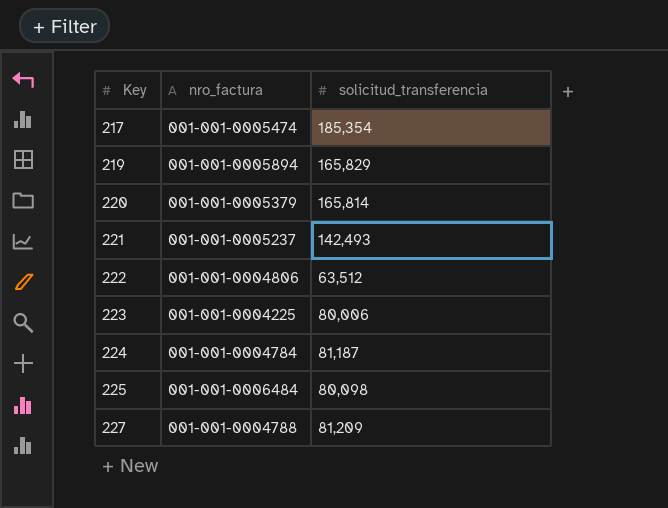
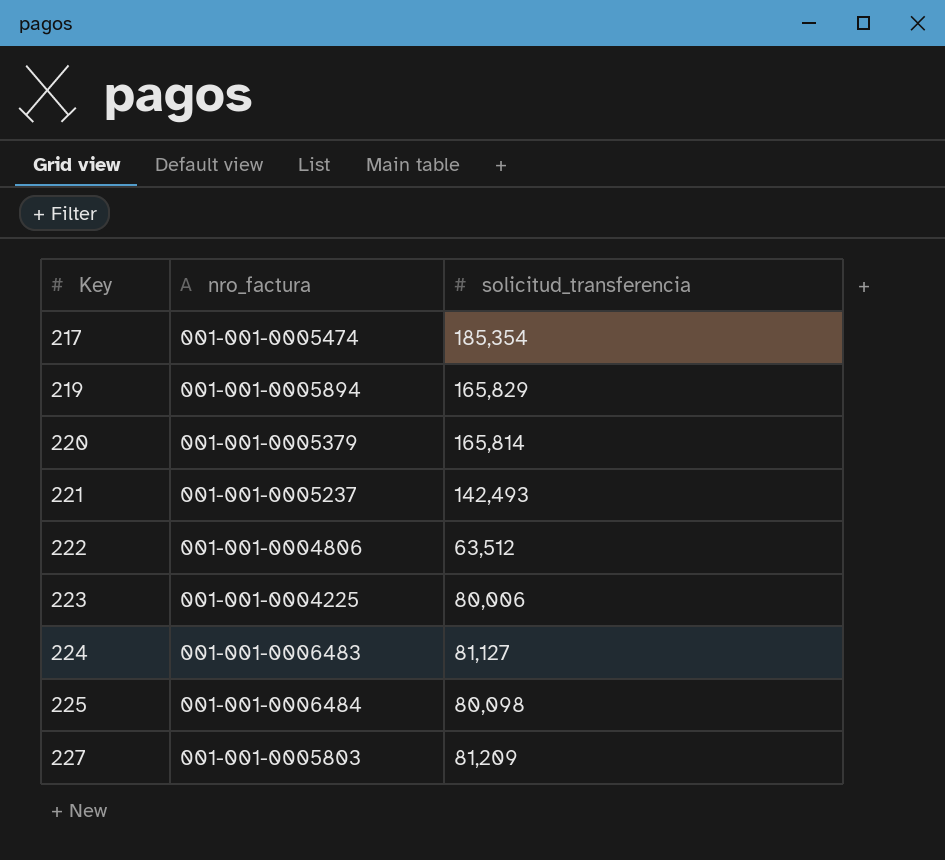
224 | nro_factura: 001-001-0004784 -> 001-001-0006483
224 | solicitud_transferencia: 81,187 -> 81,127
227 | nro_factura: 001-001-0004788 -> 001-001-0005803

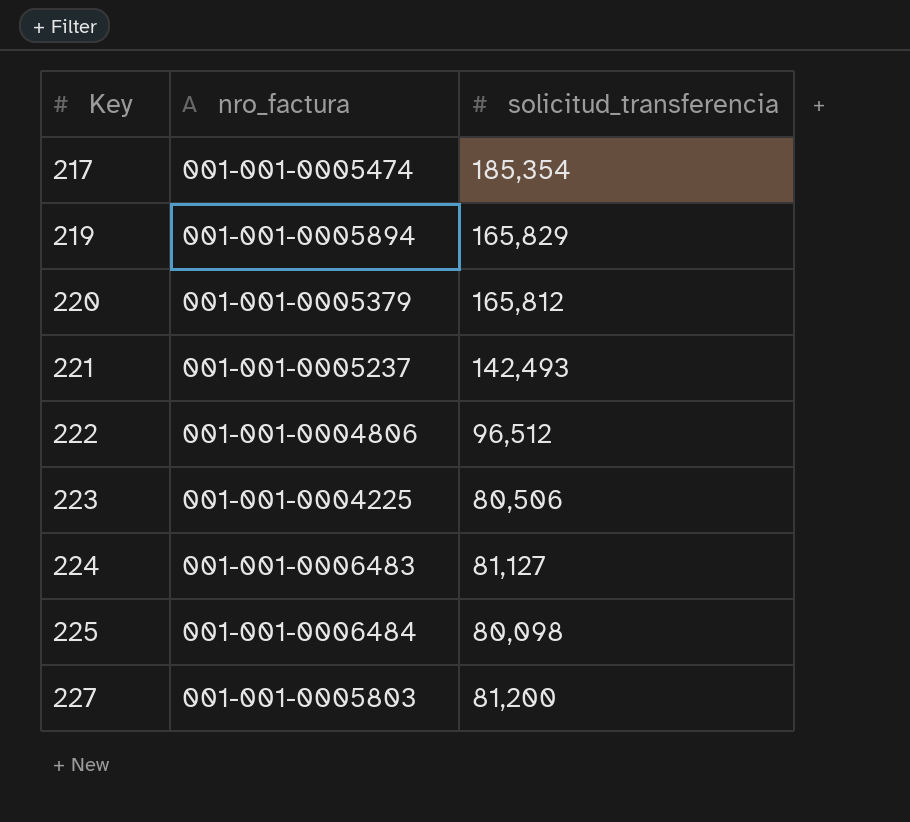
220 | solicitud_transferencia: 165,814 -> 165,812
222 | solicitud_transferencia: 63,512 -> 96,512
223 | solicitud_transferencia: 80,006 -> 80,506
227 | solicitud_transferencia: 81,209 -> 81,200

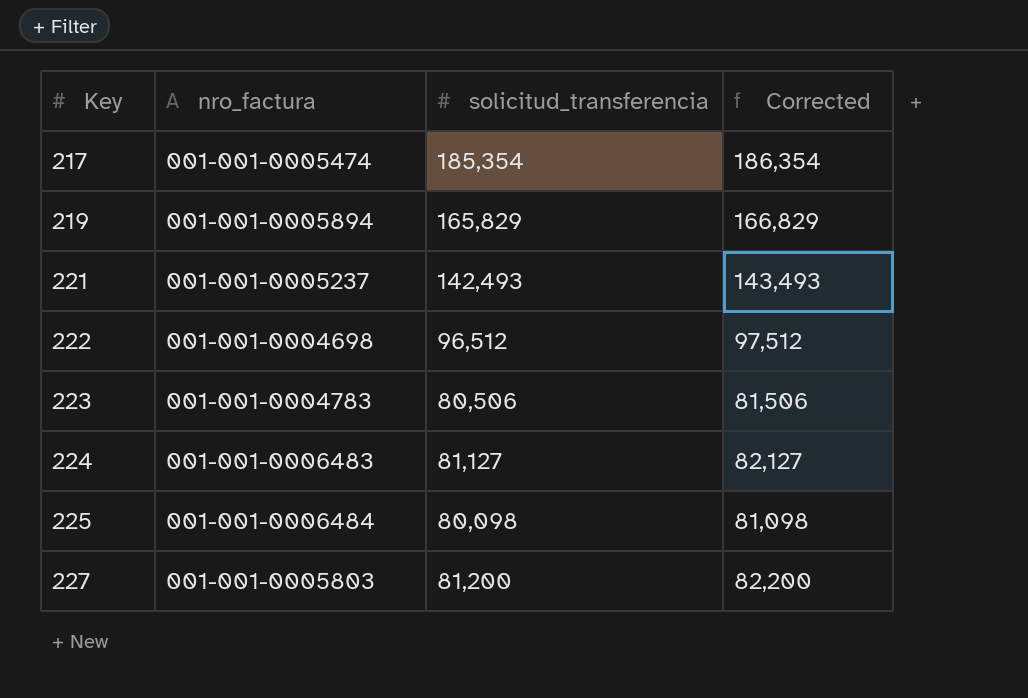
column Corrected | formula: none -> [solicitud_transferencia] + 1000
row 220: 001-001-0005379 | 165,812 -> none
222 | nro_factura: 001-001-0004806 -> 001-001-0004698
223 | nro_factura: 001-001-0004225 -> 001-001-0004783

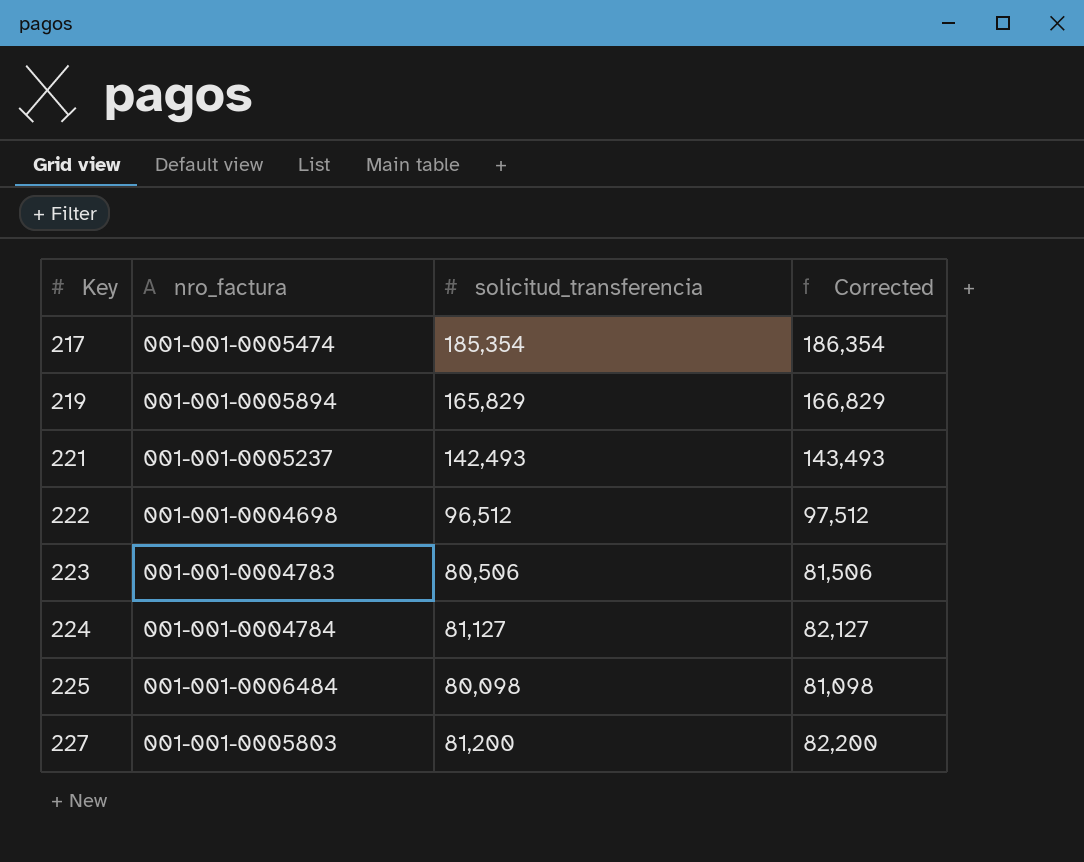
224 | nro_factura: 001-001-0006483 -> 001-001-0004784

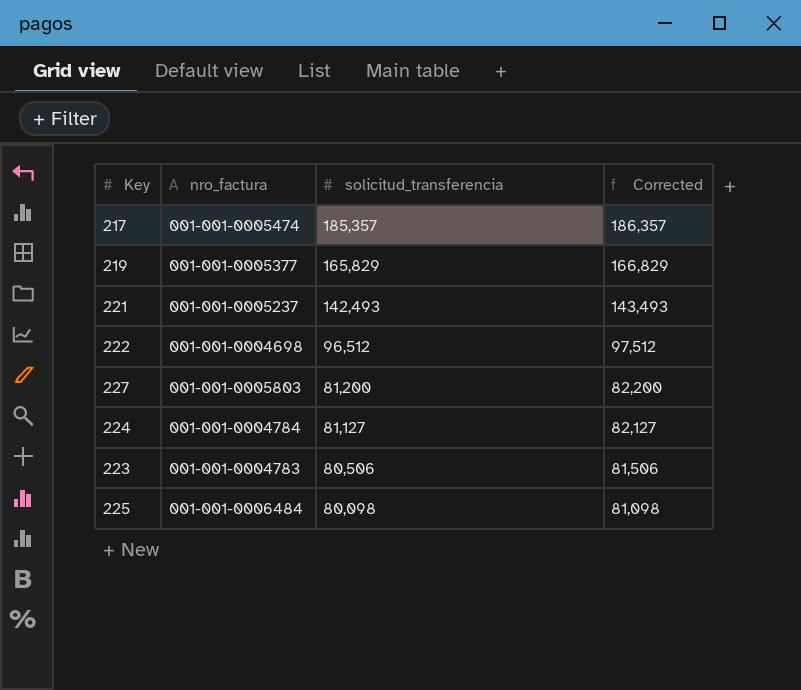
row order: Key ascending -> solicitud_transferencia descending
217 | solicitud_transferencia: 185,354 -> 185,357
217 | Corrected: 186,354 -> 186,357
219 | nro_factura: 001-001-0005894 -> 001-001-0005377

